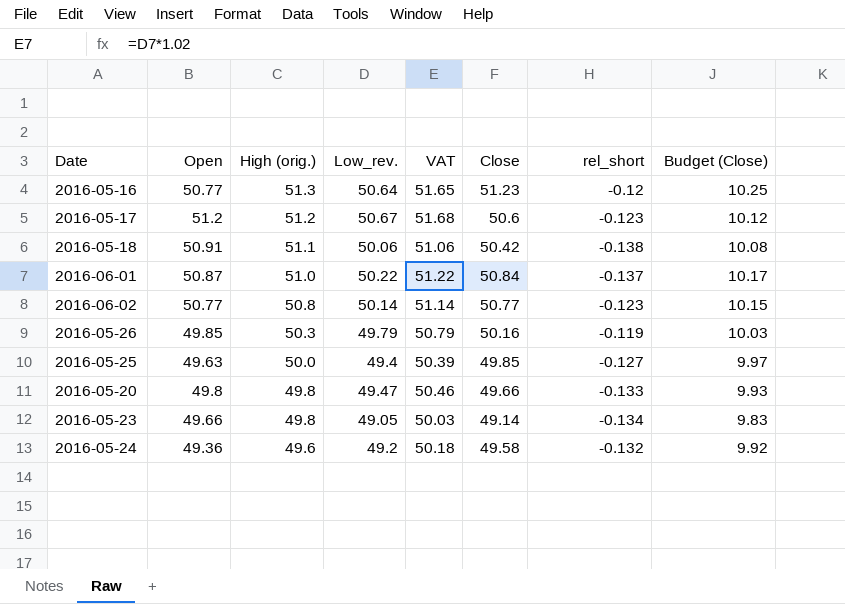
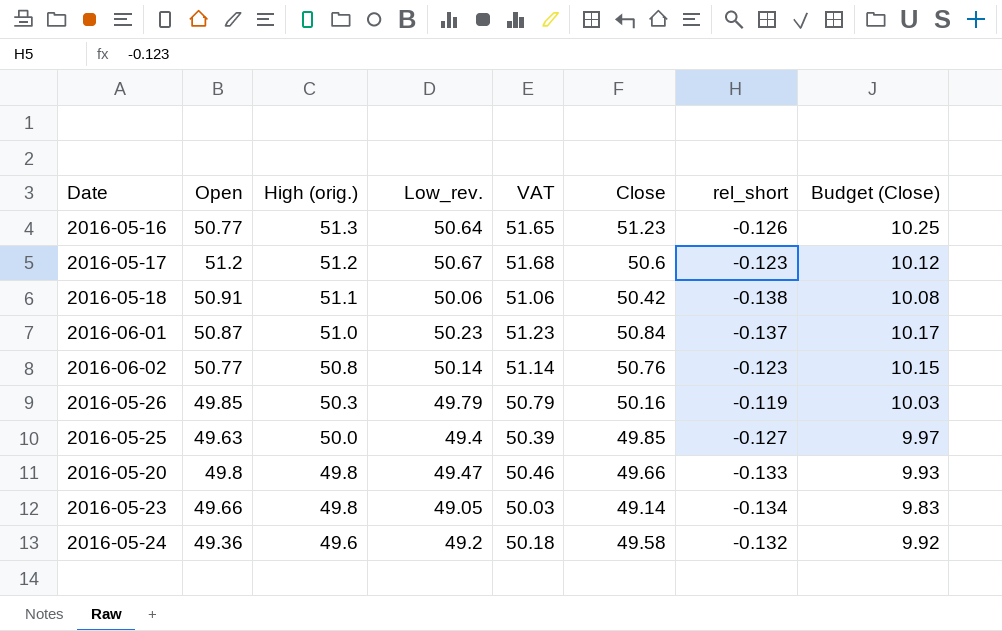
2016-05-16 | rel_short: -0.12 -> -0.126
2016-06-01 | Low_rev.: 50.22 -> 50.23
2016-06-01 | VAT: 51.22 -> 51.23
2016-06-02 | Close: 50.77 -> 50.76

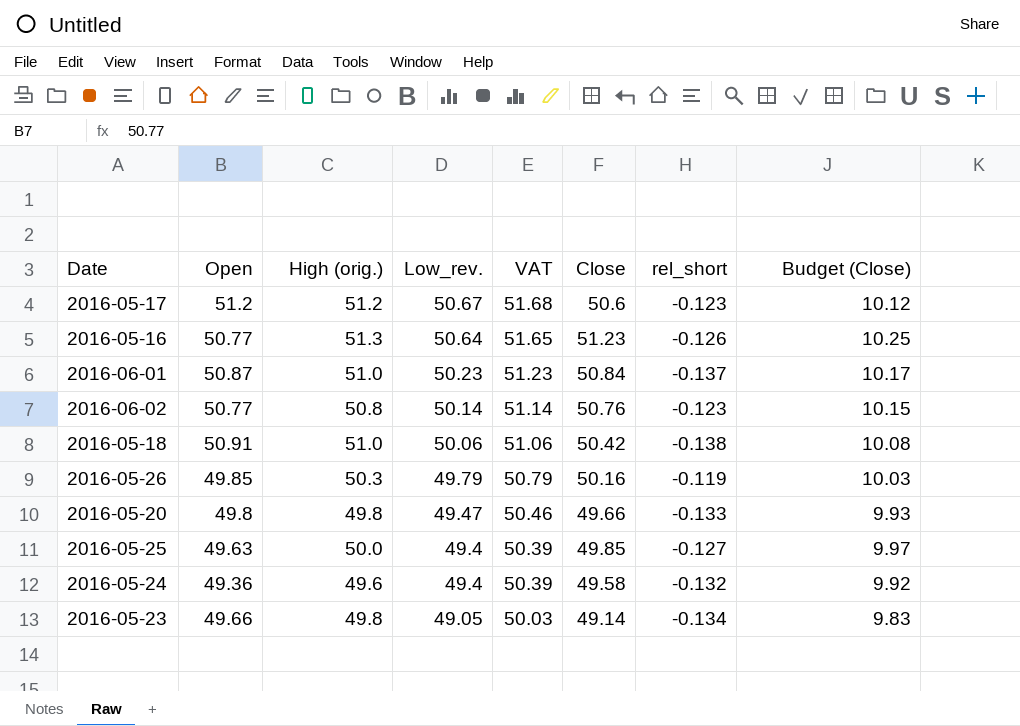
row order: High (orig.) descending -> Low_rev. descending
2016-05-18 | High (orig.): 51.1 -> 51.0
2016-05-24 | Low_rev.: 49.2 -> 49.4
2016-05-24 | VAT: 50.18 -> 50.39

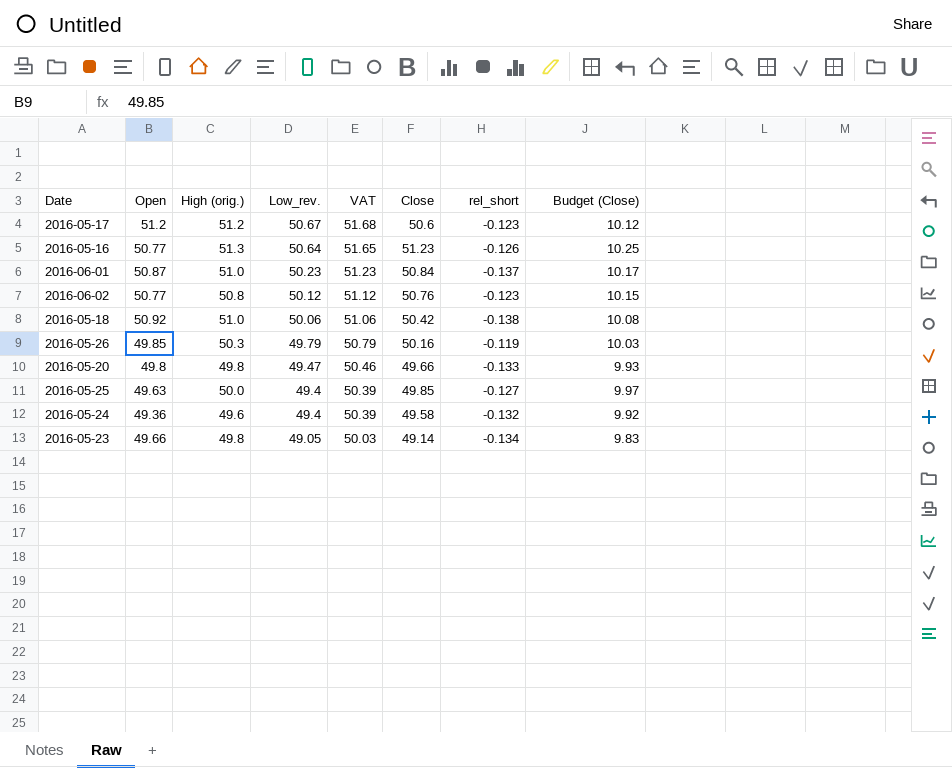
2016-06-02 | Low_rev.: 50.14 -> 50.12
2016-06-02 | VAT: 51.14 -> 51.12
2016-05-18 | Open: 50.91 -> 50.92

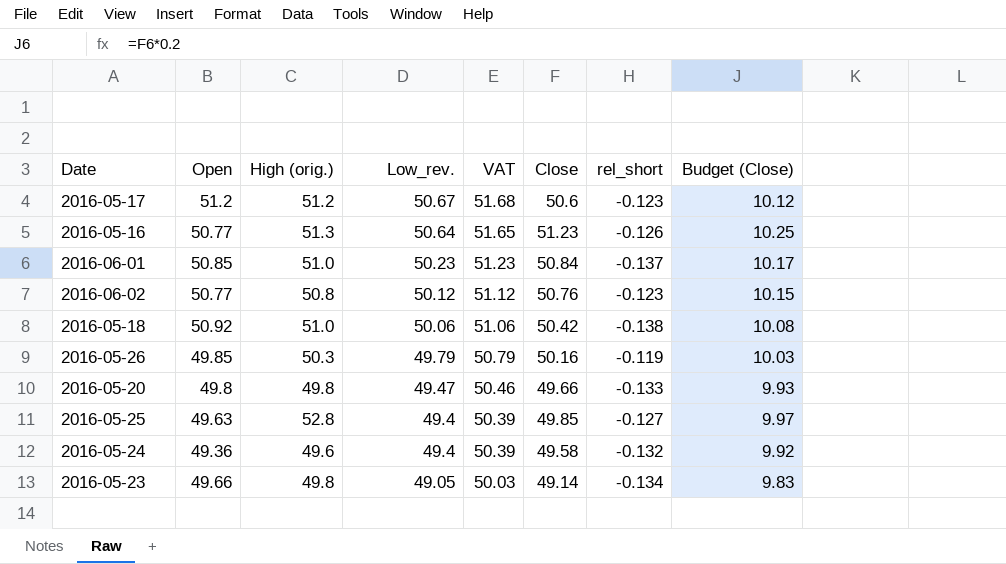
2016-06-01 | Open: 50.87 -> 50.85
2016-05-25 | High (orig.): 50.0 -> 52.8

